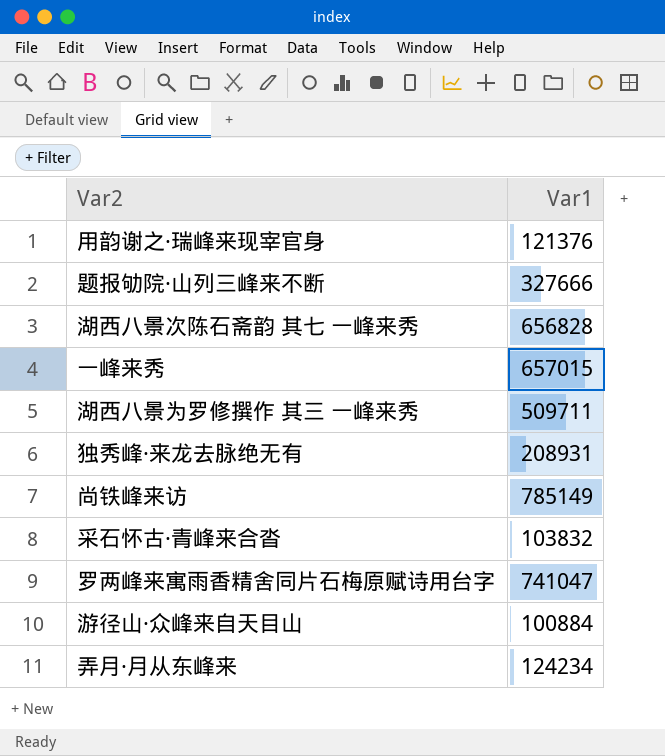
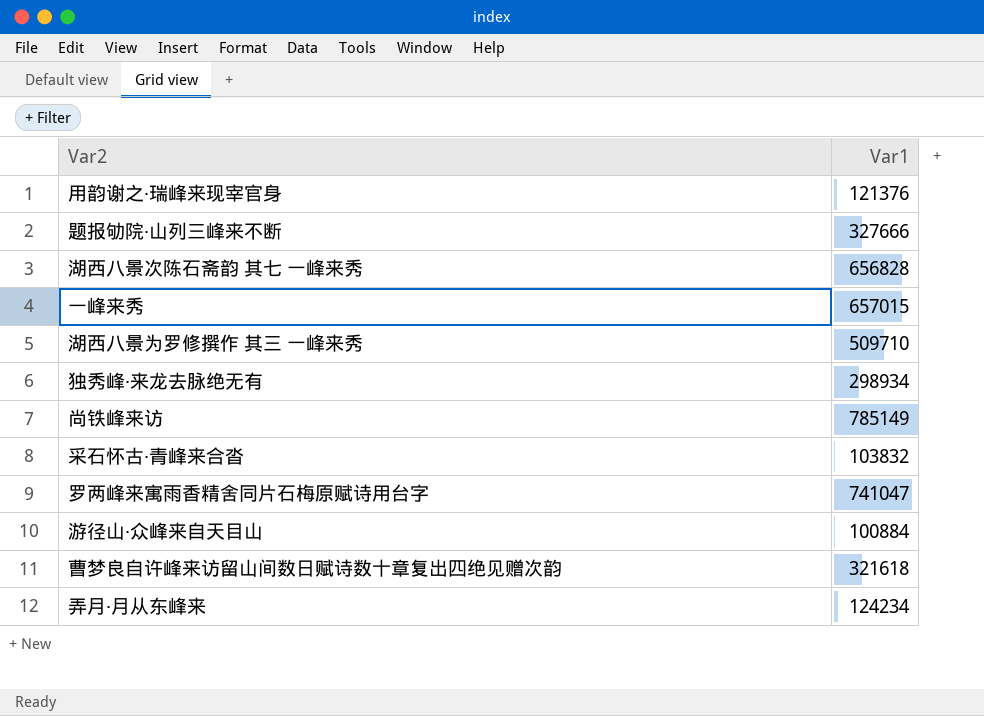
湖西八景为罗修撰作 其三 一峰来秀 | Var1: 509711 -> 509710
独秀峰·来龙去脉绝无有 | Var1: 208931 -> 298934
row 曹梦良自许峰来访留山间数日赋诗数十章复出四绝见赠次韵: none -> 321618

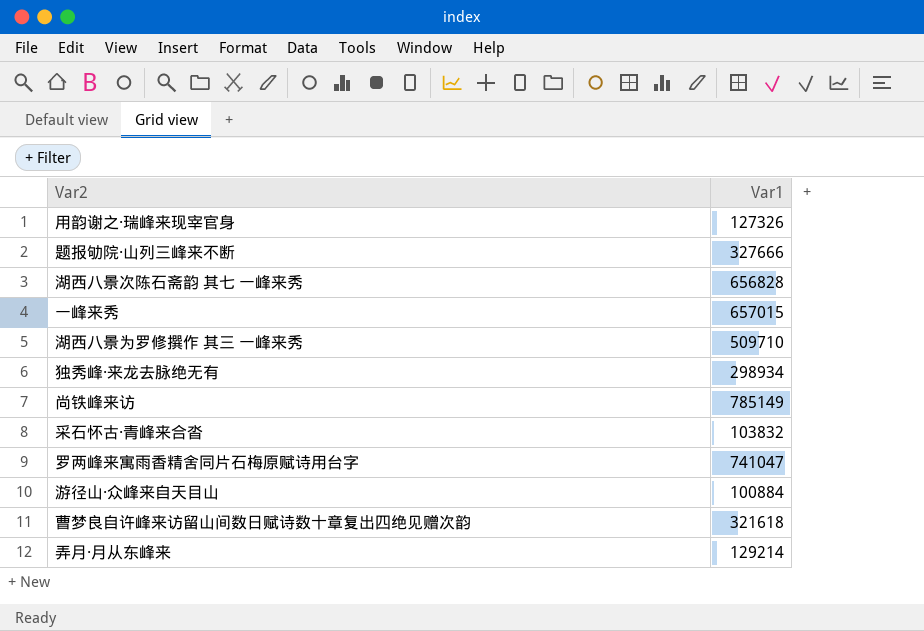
用韵谢之·瑞峰来现宰官身 | Var1: 121376 -> 127326
弄月·月从东峰来 | Var1: 124234 -> 129214

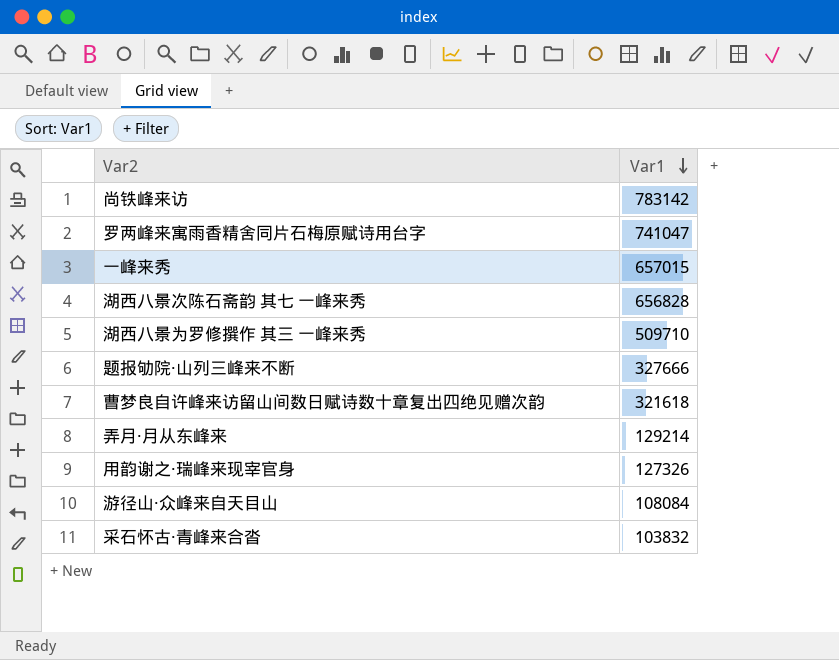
row order: none -> Var1 descending
row 独秀峰·来龙去脉绝无有: 298934 -> none
尚铁峰来访 | Var1: 785149 -> 783142
游径山·众峰来自天目山 | Var1: 100884 -> 108084

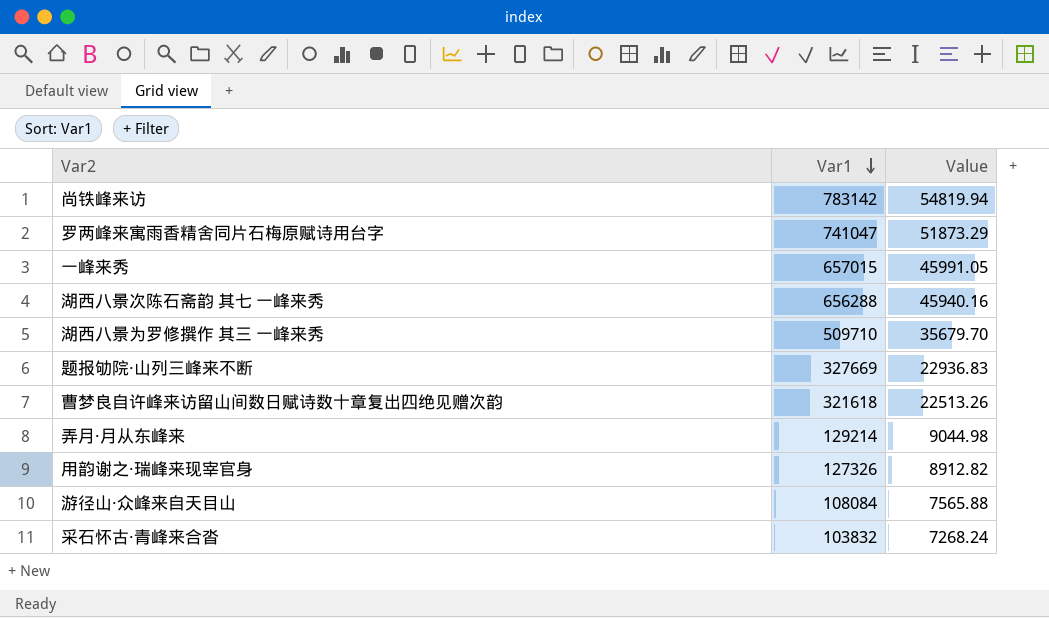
column Value | formula: none -> [Var1] * 0.07
湖西八景次陈石斋韵 其七 一峰来秀 | Var1: 656828 -> 656288
题报劬院·山列三峰来不断 | Var1: 327666 -> 327669

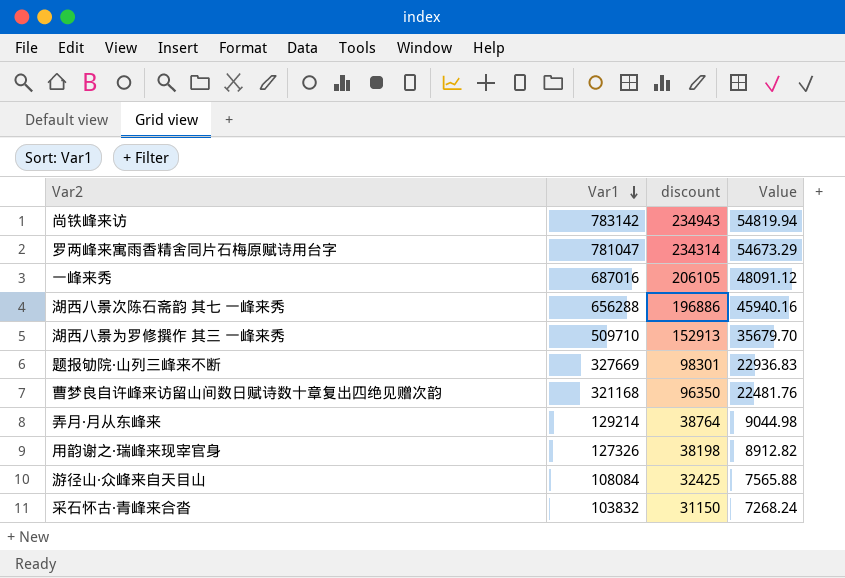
column discount | formula: none -> [Var1] * 0.3
罗两峰来寓雨香精舍同片石梅原赋诗用台字 | Var1: 741047 -> 781047
罗两峰来寓雨香精舍同片石梅原赋诗用台字 | Value: 51873.29 -> 54673.29
一峰来秀 | Var1: 657015 -> 687016
一峰来秀 | Value: 45991.05 -> 48091.12
曹梦良自许峰来访留山间数日赋诗数十章复出四绝见赠次韵 | Var1: 321618 -> 321168
曹梦良自许峰来访留山间数日赋诗数十章复出四绝见赠次韵 | Value: 22513.26 -> 22481.76

